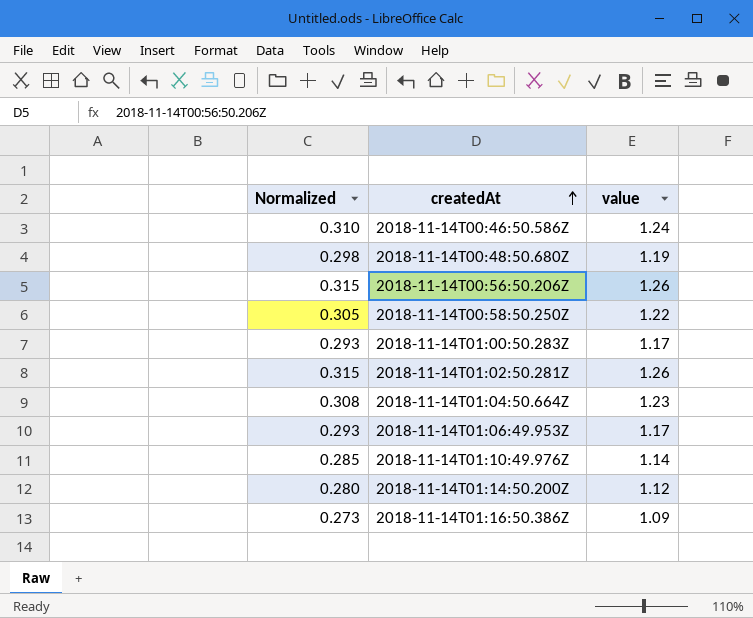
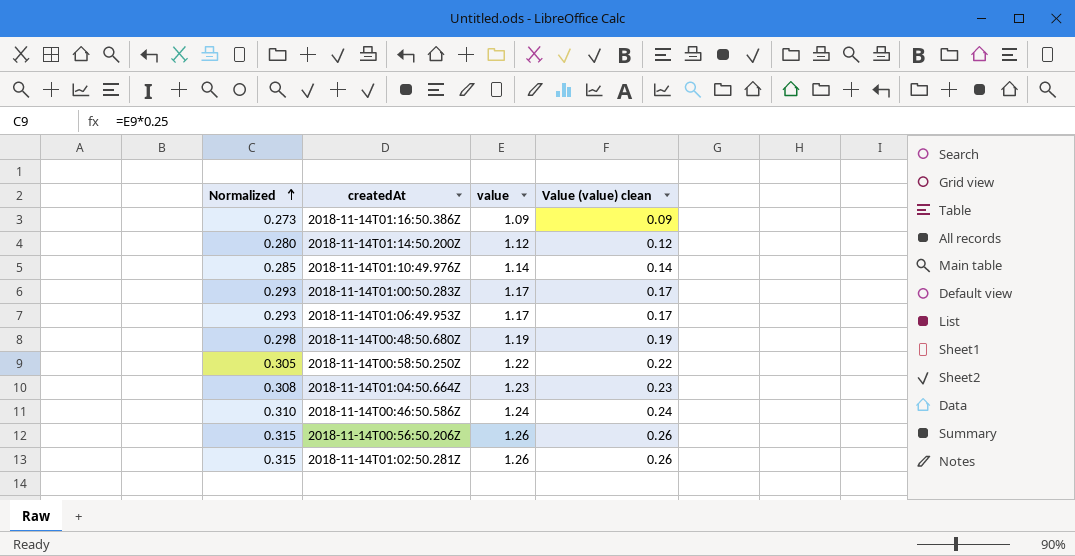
row order: createdAt ascending -> Normalized ascending
column Value (value) clean | formula: none -> [value] - 1

